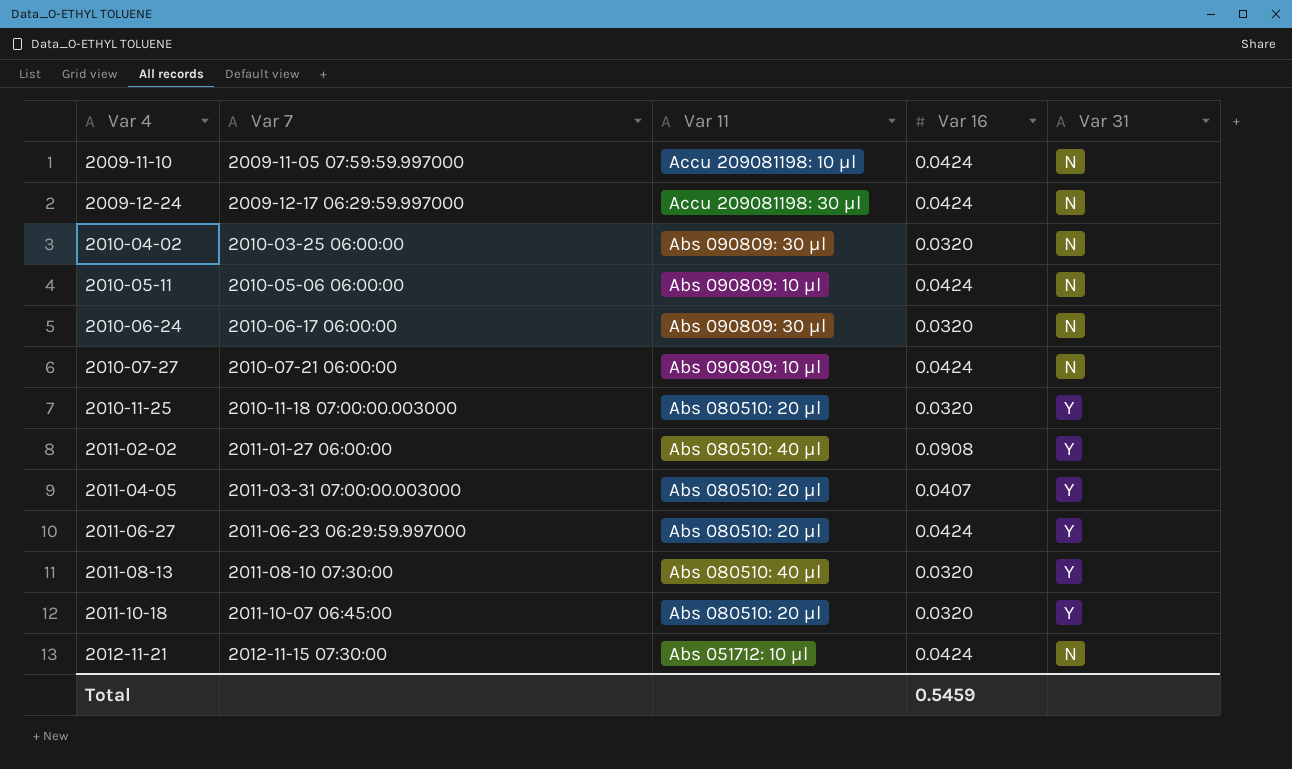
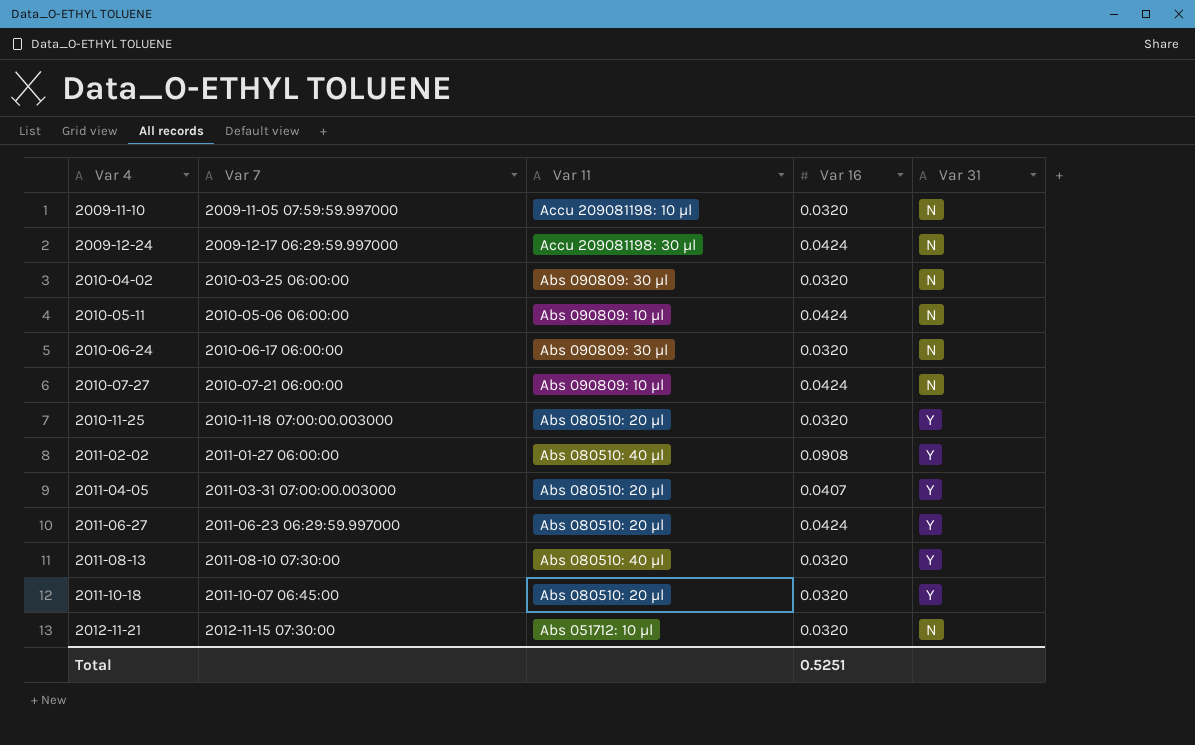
2009-11-10 | Var 16: 0.0424 -> 0.0320
2012-11-21 | Var 16: 0.0424 -> 0.0320
Total | Var 16: 0.5459 -> 0.5251

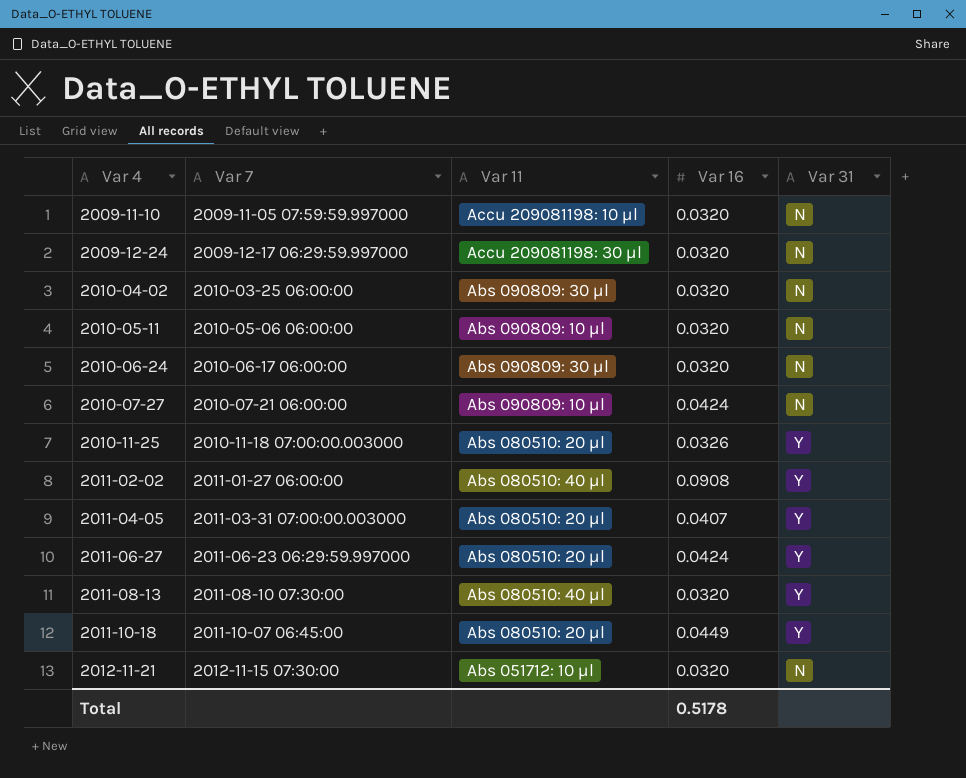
2009-12-24 | Var 16: 0.0424 -> 0.0320
2010-05-11 | Var 16: 0.0424 -> 0.0320
2010-11-25 | Var 16: 0.0320 -> 0.0326
2011-10-18 | Var 16: 0.0320 -> 0.0449
Total | Var 16: 0.5251 -> 0.5178

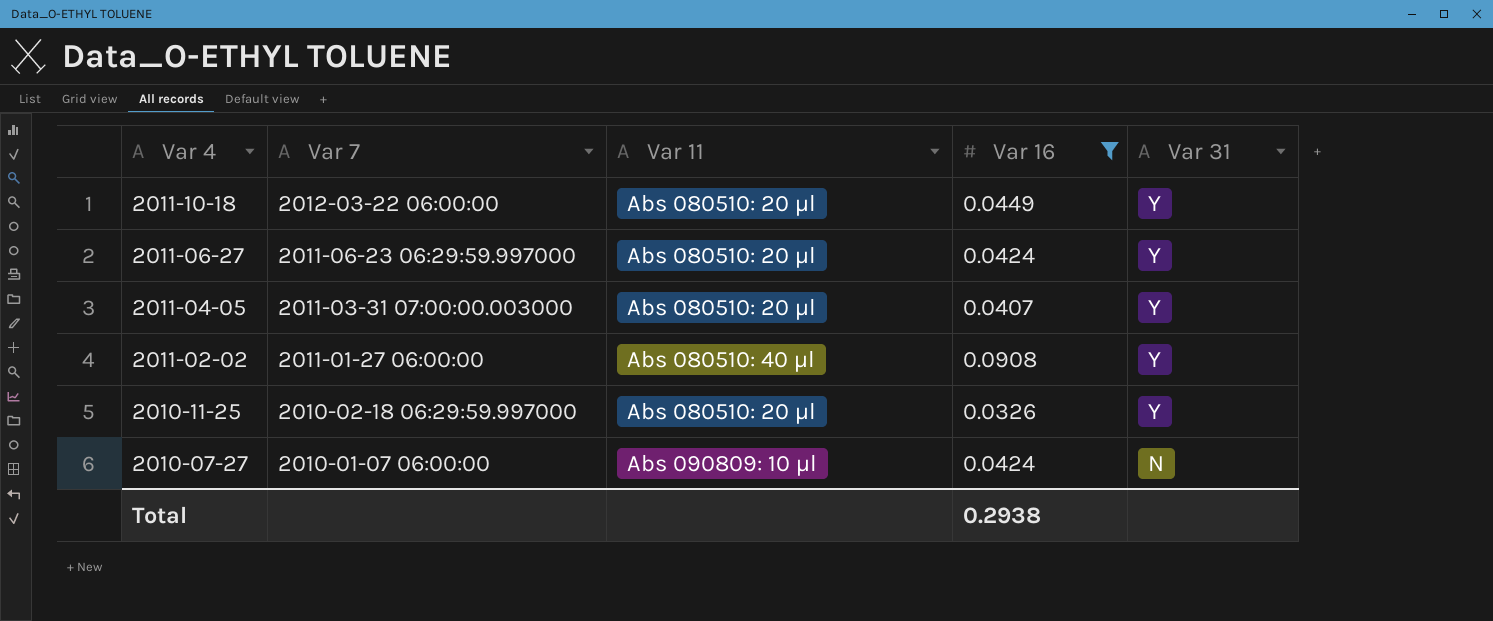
filter: none -> Var 16 != 0.0320
row order: Var 4 ascending -> Var 4 descending
2011-10-18 | Var 7: 2011-10-07 06:45:00 -> 2012-03-22 06:00:00
2010-11-25 | Var 7: 2010-11-18 07:00:00.003000 -> 2010-02-18 06:29:59.997000
2010-07-27 | Var 7: 2010-07-21 06:00:00 -> 2010-01-07 06:00:00
Total | Var 16: 0.5178 -> 0.2938

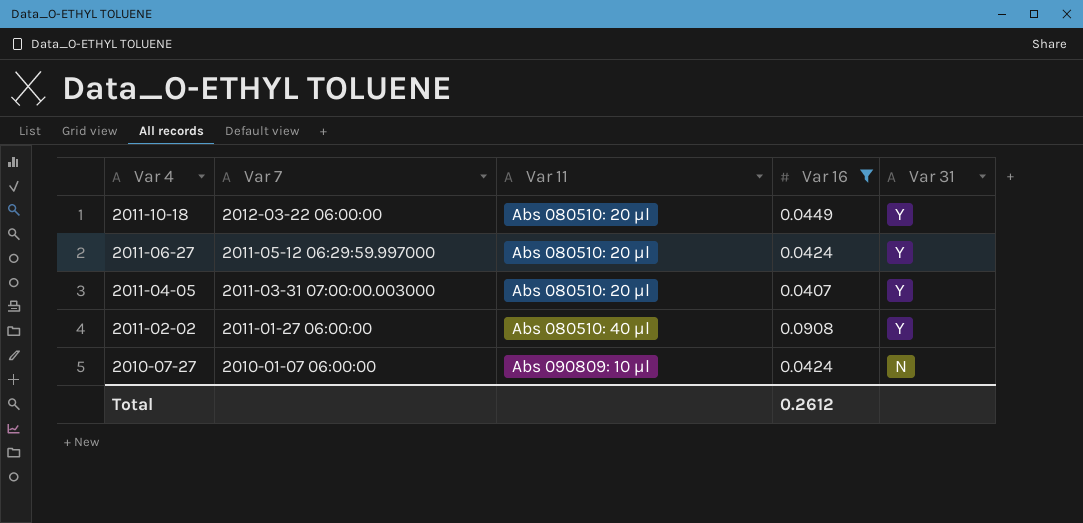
row 2010-11-25: 2010-02-18 06:29:59.997000 | Abs 080510: 20 µl | 0.0326 | Y -> none
2011-06-27 | Var 7: 2011-06-23 06:29:59.997000 -> 2011-05-12 06:29:59.997000
Total | Var 16: 0.2938 -> 0.2612

